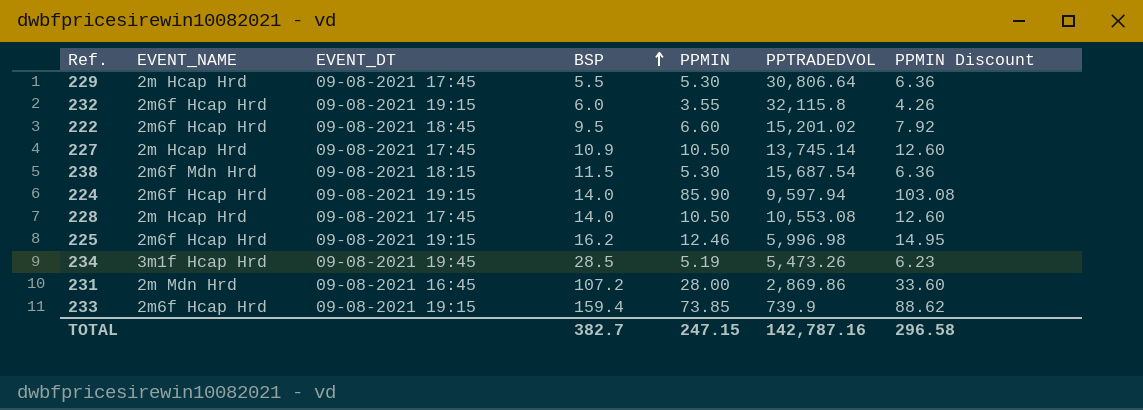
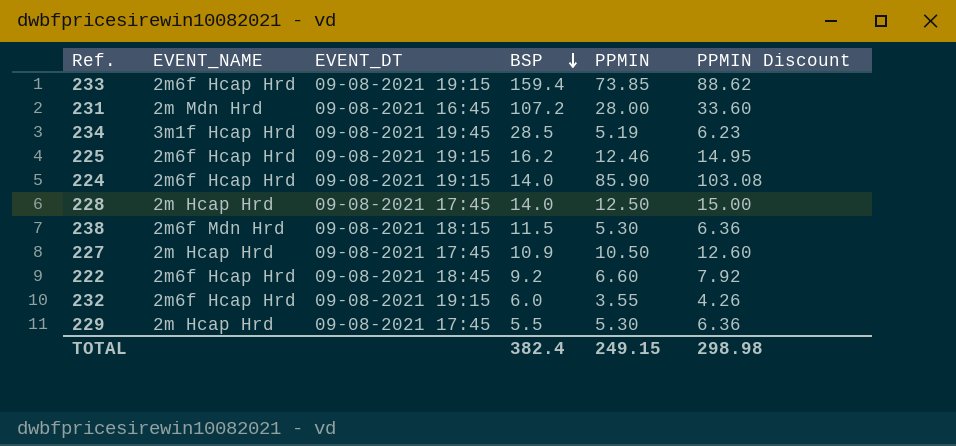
row order: BSP ascending -> BSP descending
column PPTRADEDVOL | position: 6 -> none
228 | PPMIN: 10.50 -> 12.50
228 | PPMIN Discount: 12.60 -> 15.00
222 | BSP: 9.5 -> 9.2
TOTAL | BSP: 382.7 -> 382.4
TOTAL | PPMIN: 247.15 -> 249.15
TOTAL | PPMIN Discount: 296.58 -> 298.98

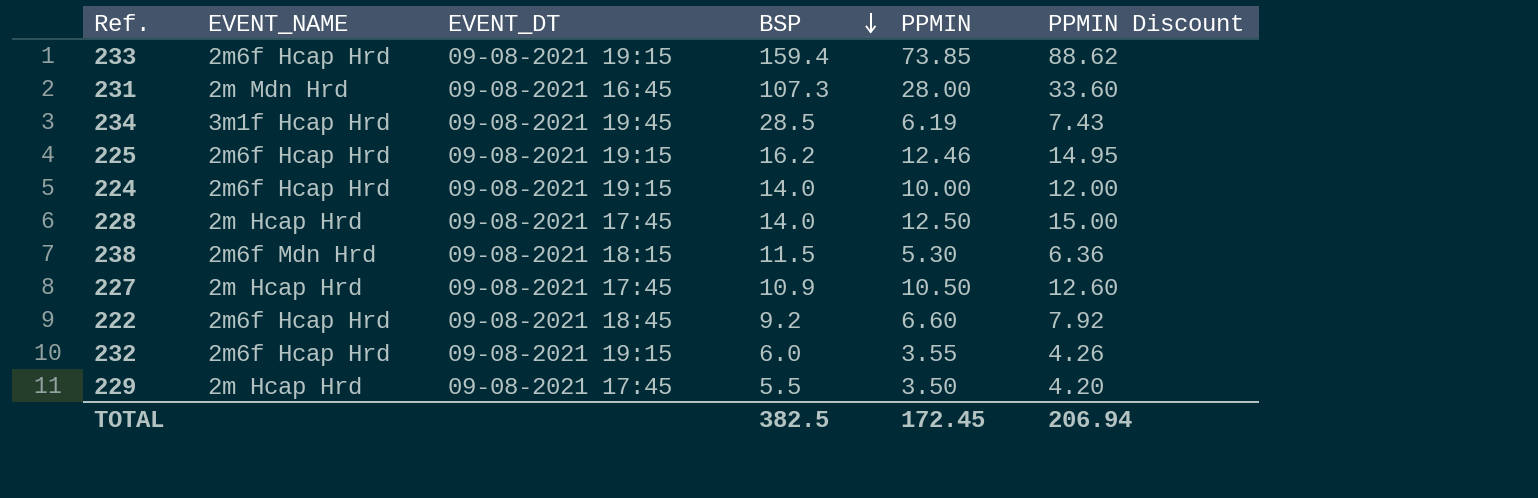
231 | BSP: 107.2 -> 107.3
234 | PPMIN: 5.19 -> 6.19
234 | PPMIN Discount: 6.23 -> 7.43
224 | PPMIN: 85.90 -> 10.00
224 | PPMIN Discount: 103.08 -> 12.00
229 | PPMIN: 5.30 -> 3.50
229 | PPMIN Discount: 6.36 -> 4.20
TOTAL | BSP: 382.4 -> 382.5
TOTAL | PPMIN: 249.15 -> 172.45
TOTAL | PPMIN Discount: 298.98 -> 206.94

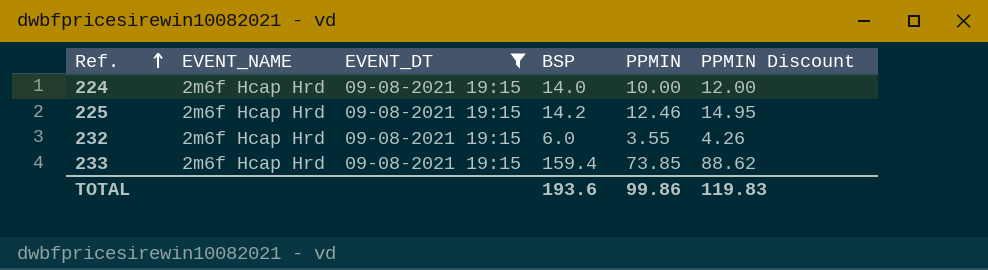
filter: none -> EVENT_DT = 09-08-2021 19:15
row order: BSP descending -> Ref. ascending
225 | BSP: 16.2 -> 14.2
TOTAL | BSP: 382.5 -> 193.6
TOTAL | PPMIN: 172.45 -> 99.86
TOTAL | PPMIN Discount: 206.94 -> 119.83

